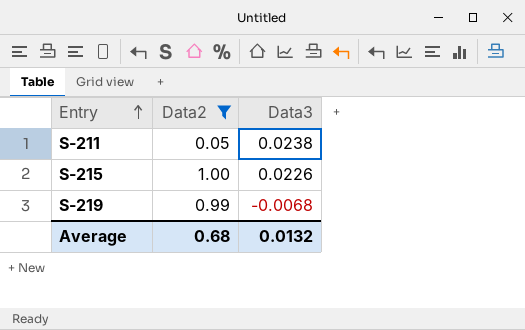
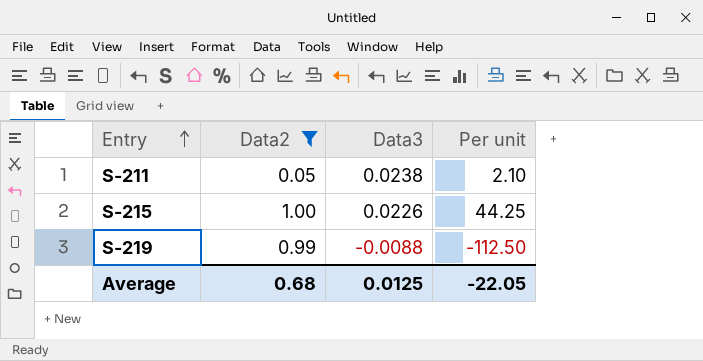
column Per unit | formula: none -> [Data2] / [Data3]
S-219 | Data3: -0.0068 -> -0.0088
Average | Data3: 0.0132 -> 0.0125

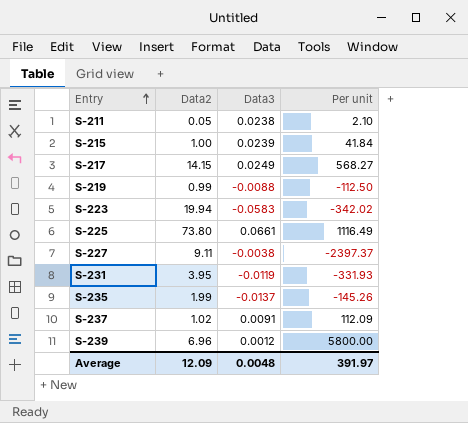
filter: Data2 <= 1.00 -> none
S-215 | Data3: 0.0226 -> 0.0239
S-215 | Per unit: 44.25 -> 41.84
Average | Data2: 0.68 -> 12.09
Average | Data3: 0.0125 -> 0.0048
Average | Per unit: -22.05 -> 391.97

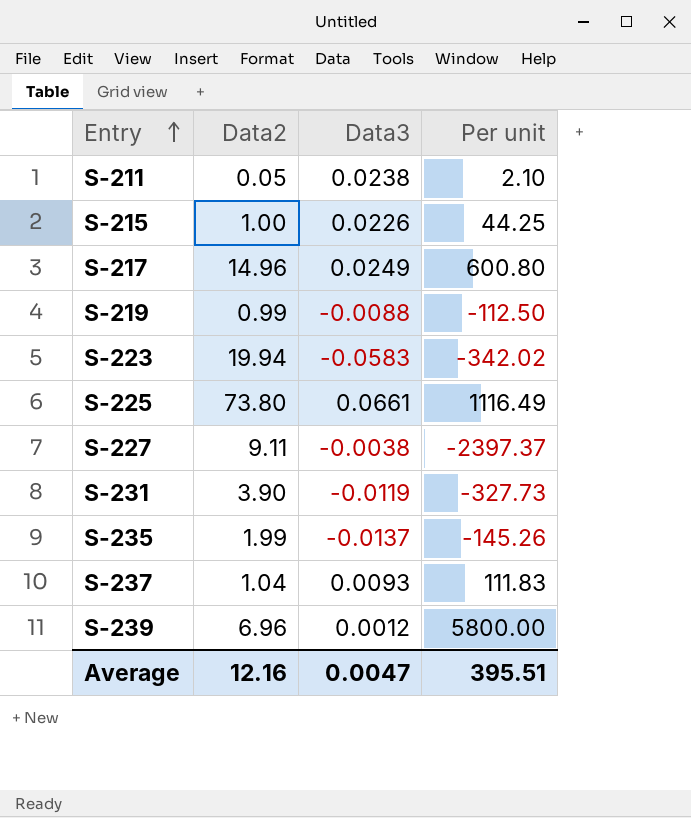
S-215 | Data3: 0.0239 -> 0.0226
S-215 | Per unit: 41.84 -> 44.25
S-217 | Data2: 14.15 -> 14.96
S-217 | Per unit: 568.27 -> 600.80
S-231 | Data2: 3.95 -> 3.90
S-231 | Per unit: -331.93 -> -327.73
S-237 | Data2: 1.02 -> 1.04
S-237 | Data3: 0.0091 -> 0.0093
S-237 | Per unit: 112.09 -> 111.83
Average | Data2: 12.09 -> 12.16
Average | Data3: 0.0048 -> 0.0047
Average | Per unit: 391.97 -> 395.51

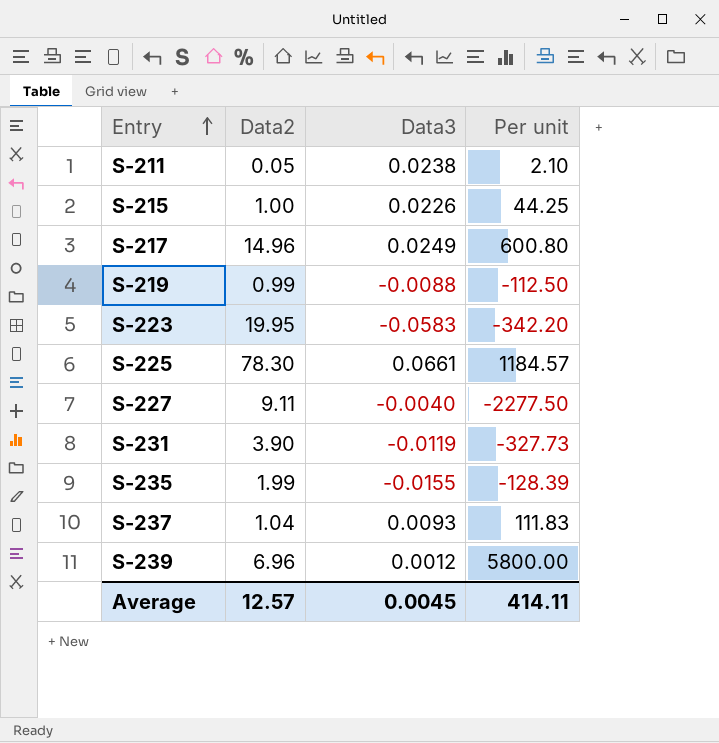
S-223 | Data2: 19.94 -> 19.95
S-223 | Per unit: -342.02 -> -342.20
S-225 | Data2: 73.80 -> 78.30
S-225 | Per unit: 1116.49 -> 1184.57
S-227 | Data3: -0.0038 -> -0.0040
S-227 | Per unit: -2397.37 -> -2277.50
S-235 | Data3: -0.0137 -> -0.0155
S-235 | Per unit: -145.26 -> -128.39
Average | Data2: 12.16 -> 12.57
Average | Data3: 0.0047 -> 0.0045
Average | Per unit: 395.51 -> 414.11

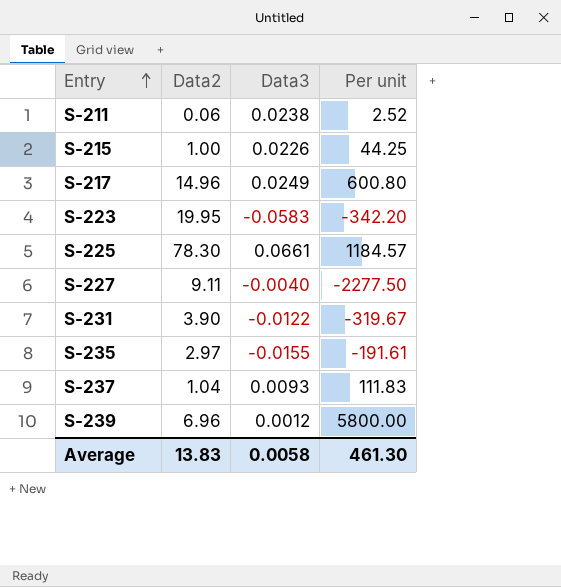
row S-219: 0.99 | -0.0088 | -112.50 -> none
S-211 | Data2: 0.05 -> 0.06
S-211 | Per unit: 2.10 -> 2.52
S-231 | Data3: -0.0119 -> -0.0122
S-231 | Per unit: -327.73 -> -319.67
S-235 | Data2: 1.99 -> 2.97
S-235 | Per unit: -128.39 -> -191.61
Average | Data2: 12.57 -> 13.83
Average | Data3: 0.0045 -> 0.0058
Average | Per unit: 414.11 -> 461.30

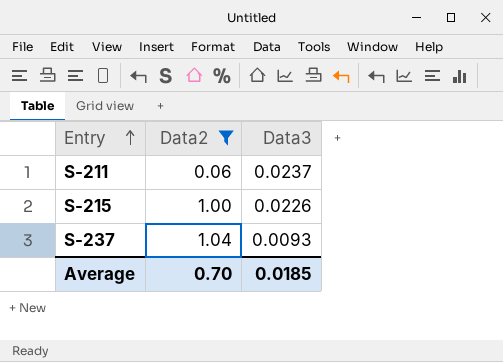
filter: none -> Data2 <= 1.04
column Per unit | formula: [Data2] / [Data3] -> none
S-211 | Data3: 0.0238 -> 0.0237
Average | Data2: 13.83 -> 0.70
Average | Data3: 0.0058 -> 0.0185

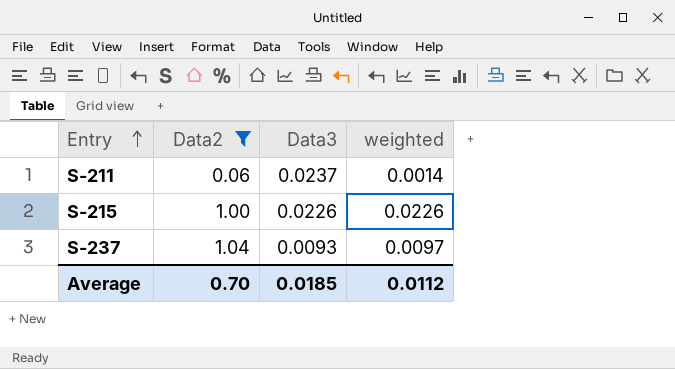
column weighted | formula: none -> [Data2] * [Data3]

